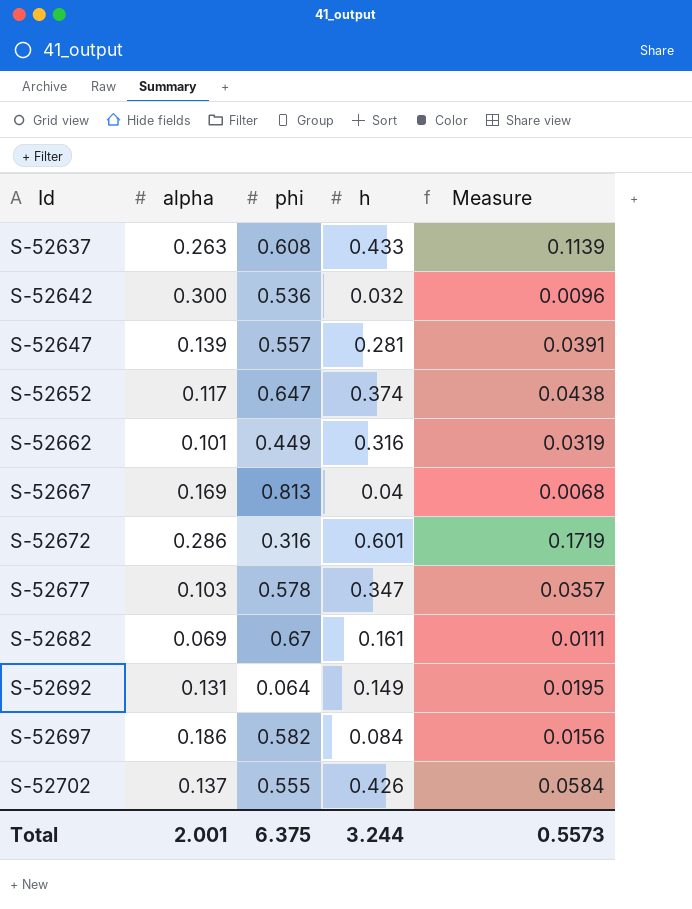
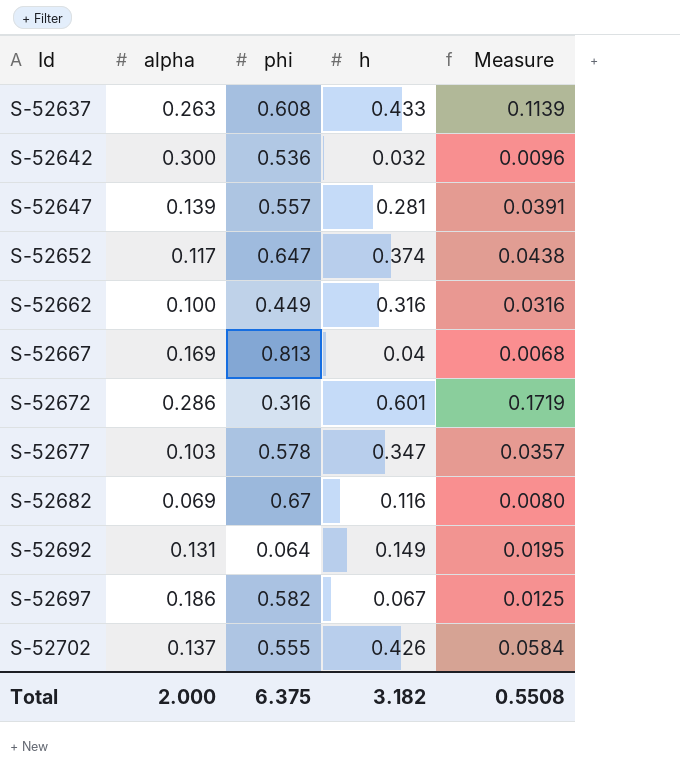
S-52662 | alpha: 0.101 -> 0.100
S-52662 | Measure: 0.0319 -> 0.0316
S-52682 | h: 0.161 -> 0.116
S-52682 | Measure: 0.0111 -> 0.0080
S-52697 | h: 0.084 -> 0.067
S-52697 | Measure: 0.0156 -> 0.0125
Total | alpha: 2.001 -> 2.000
Total | h: 3.244 -> 3.182
Total | Measure: 0.5573 -> 0.5508

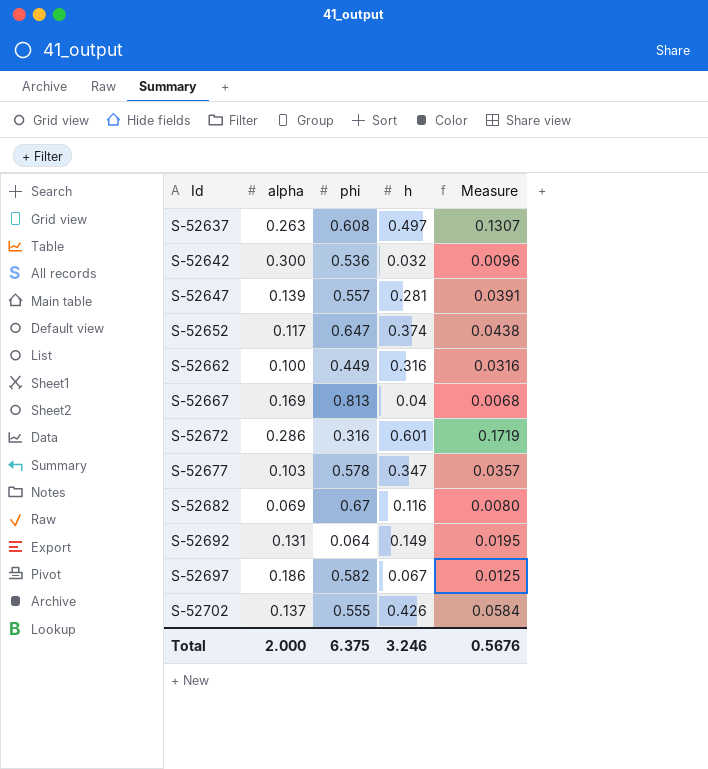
S-52637 | h: 0.433 -> 0.497
S-52637 | Measure: 0.1139 -> 0.1307
Total | h: 3.182 -> 3.246
Total | Measure: 0.5508 -> 0.5676

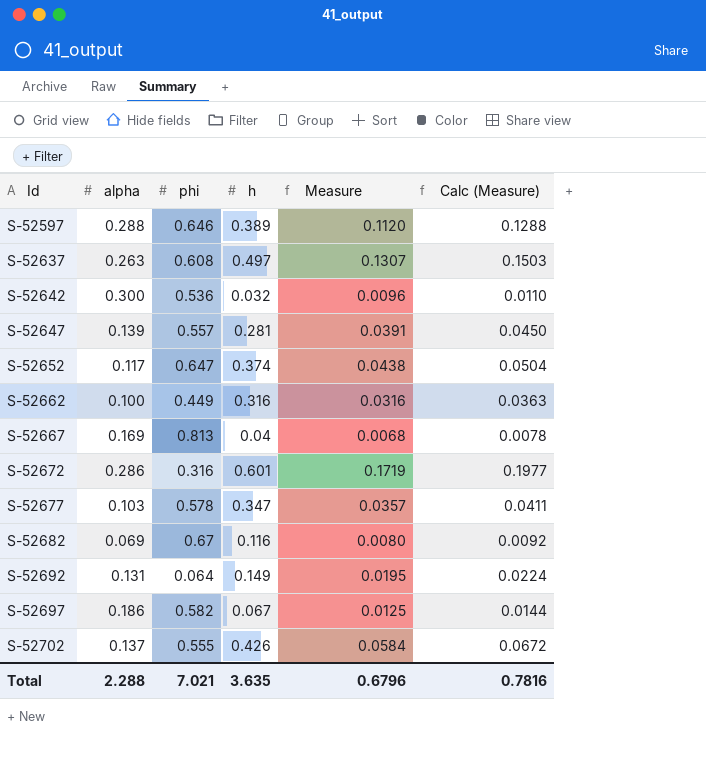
column Calc (Measure) | formula: none -> [Measure] * 1.15
row S-52597: none -> 0.288 | 0.646 | 0.389 | 0.1120 | 0.1288
Total | alpha: 2.000 -> 2.288
Total | phi: 6.375 -> 7.021
Total | h: 3.246 -> 3.635
Total | Measure: 0.5676 -> 0.6796

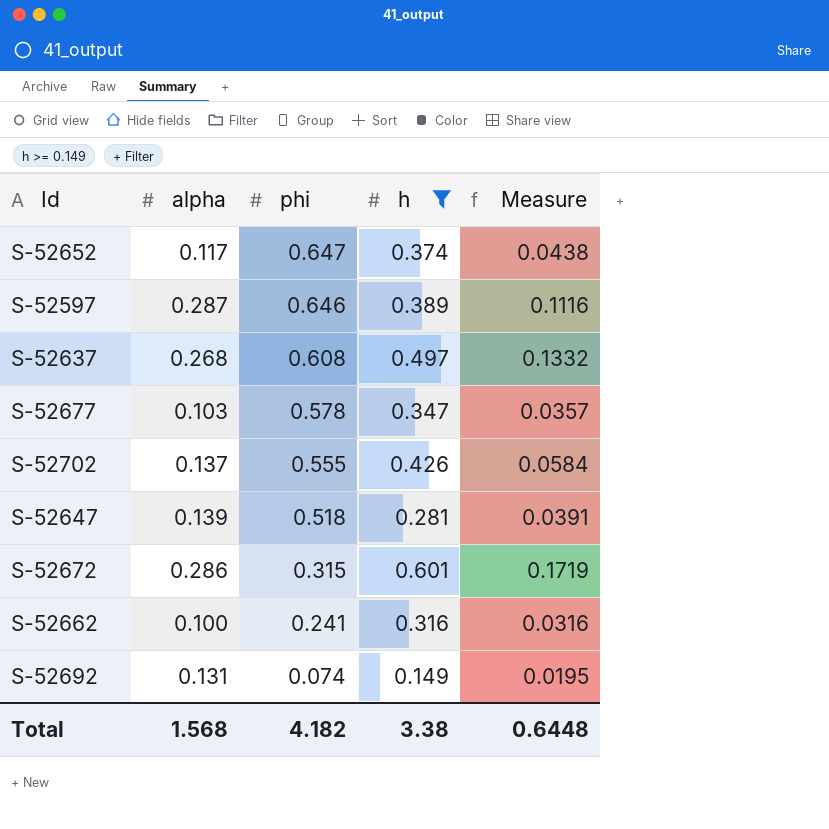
filter: none -> h >= 0.149
row order: Id ascending -> phi descending
column Calc (Measure) | formula: [Measure] * 1.15 -> none
S-52597 | alpha: 0.288 -> 0.287
S-52597 | Measure: 0.1120 -> 0.1116
S-52637 | alpha: 0.263 -> 0.268
S-52637 | Measure: 0.1307 -> 0.1332
S-52647 | phi: 0.557 -> 0.518
S-52672 | phi: 0.316 -> 0.315
S-52662 | phi: 0.449 -> 0.241
S-52692 | phi: 0.064 -> 0.074
Total | alpha: 2.288 -> 1.568
Total | phi: 7.021 -> 4.182
Total | h: 3.635 -> 3.38
Total | Measure: 0.6796 -> 0.6448

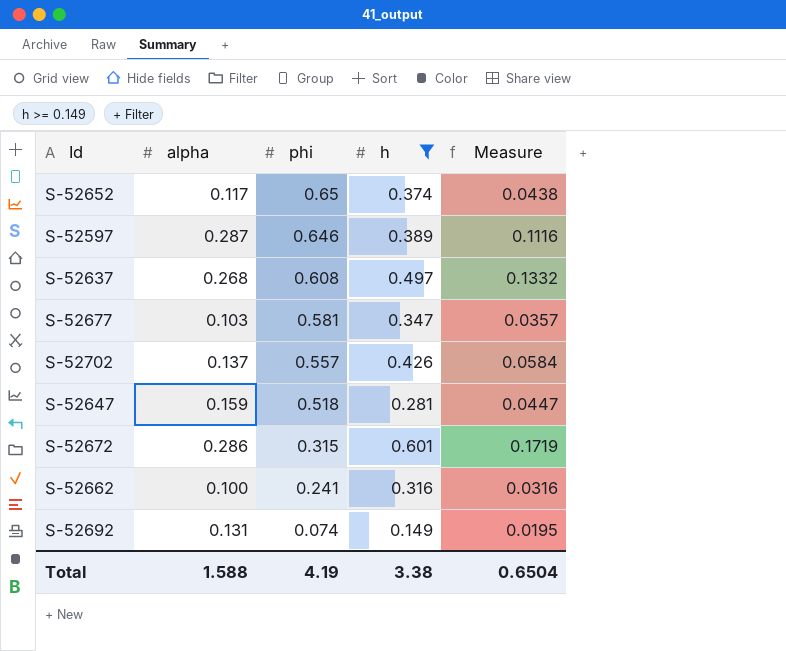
S-52652 | phi: 0.647 -> 0.65
S-52677 | phi: 0.578 -> 0.581
S-52702 | phi: 0.555 -> 0.557
S-52647 | alpha: 0.139 -> 0.159
S-52647 | Measure: 0.0391 -> 0.0447
Total | alpha: 1.568 -> 1.588
Total | phi: 4.182 -> 4.19
Total | Measure: 0.6448 -> 0.6504

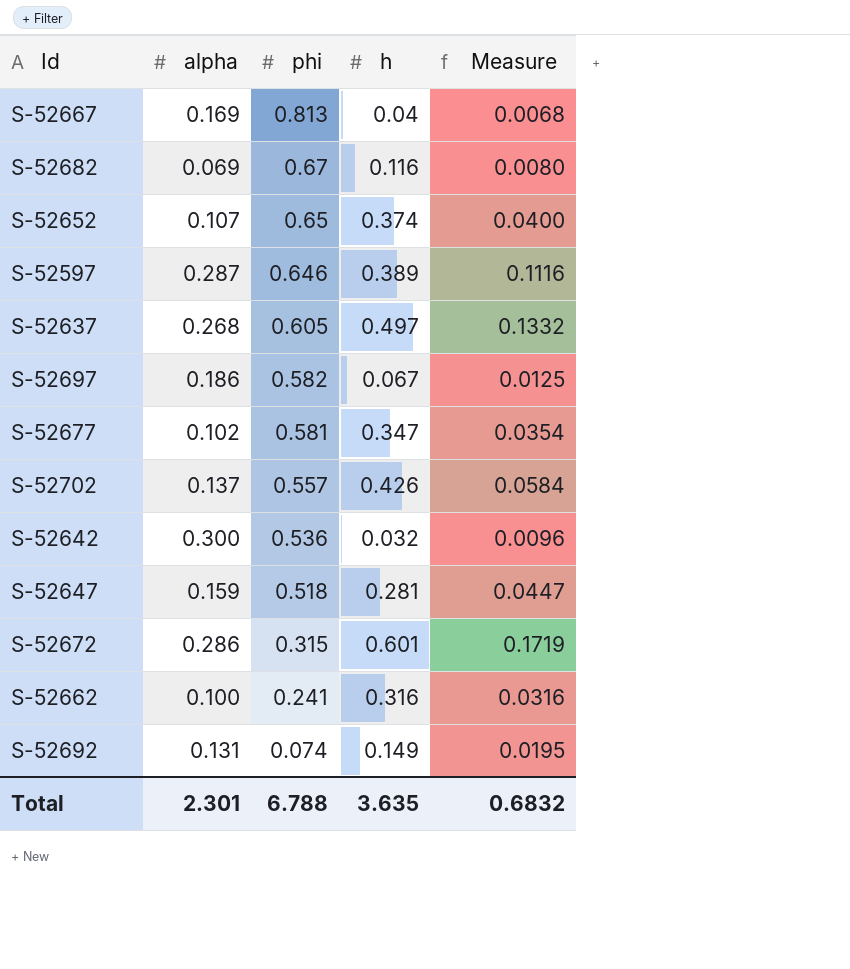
filter: h >= 0.149 -> none
S-52652 | alpha: 0.117 -> 0.107
S-52652 | Measure: 0.0438 -> 0.0400
S-52637 | phi: 0.608 -> 0.605
S-52677 | alpha: 0.103 -> 0.102
S-52677 | Measure: 0.0357 -> 0.0354
Total | alpha: 1.588 -> 2.301
Total | phi: 4.19 -> 6.788
Total | h: 3.38 -> 3.635
Total | Measure: 0.6504 -> 0.6832

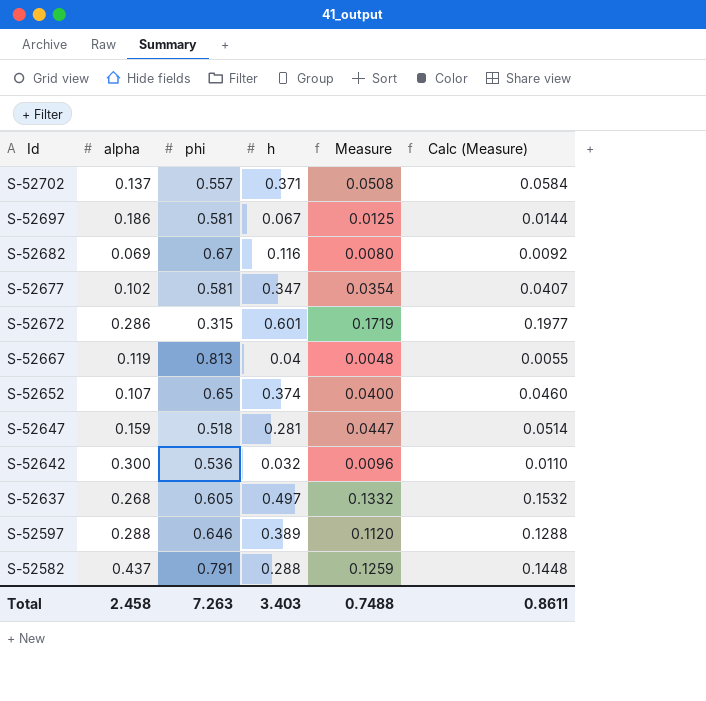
row order: phi descending -> Id descending
column Calc (Measure) | formula: none -> [Measure] * 1.15
row S-52662: 0.100 | 0.241 | 0.316 | 0.0316 -> none
row S-52692: 0.131 | 0.074 | 0.149 | 0.0195 -> none
S-52702 | h: 0.426 -> 0.371
S-52702 | Measure: 0.0584 -> 0.0508
S-52697 | phi: 0.582 -> 0.581
S-52667 | alpha: 0.169 -> 0.119
S-52667 | Measure: 0.0068 -> 0.0048
S-52597 | alpha: 0.287 -> 0.288
S-52597 | Measure: 0.1116 -> 0.1120
row S-52582: none -> 0.437 | 0.791 | 0.288 | 0.1259 | 0.1448
Total | alpha: 2.301 -> 2.458
Total | phi: 6.788 -> 7.263
Total | h: 3.635 -> 3.403
Total | Measure: 0.6832 -> 0.7488

